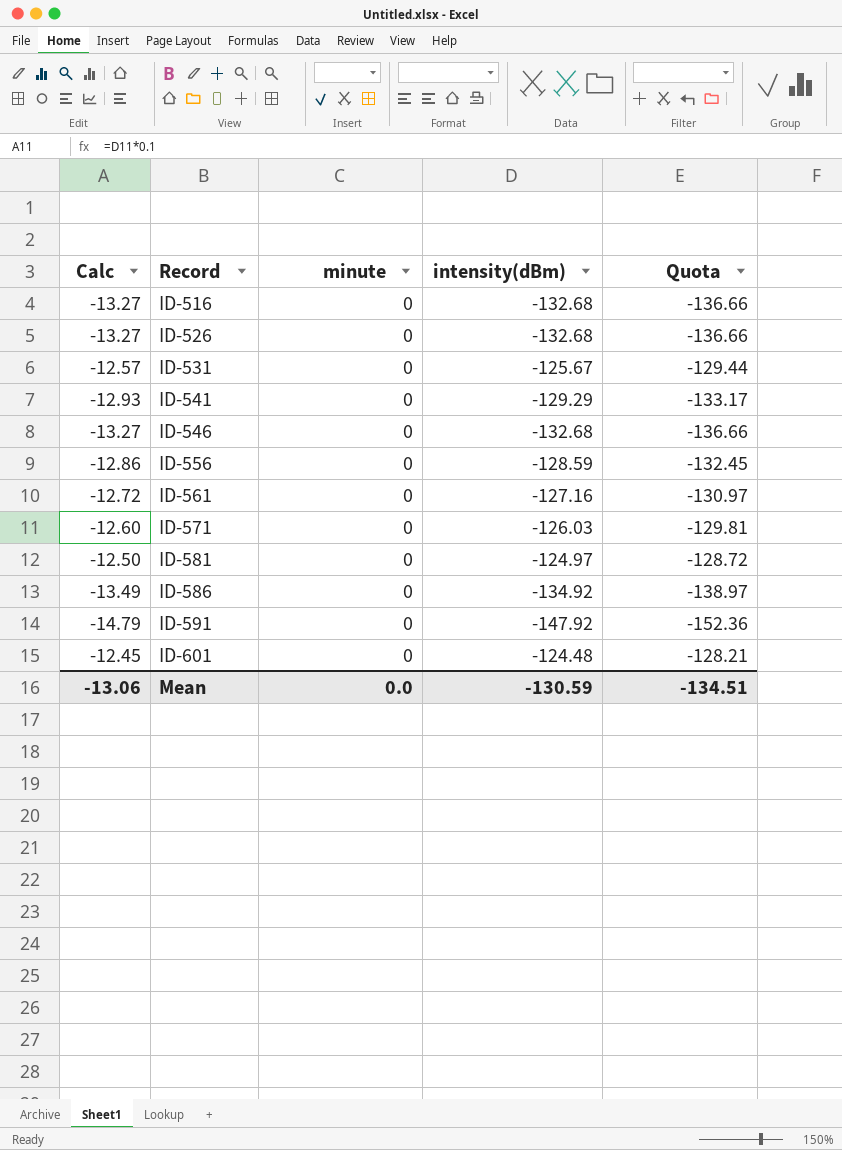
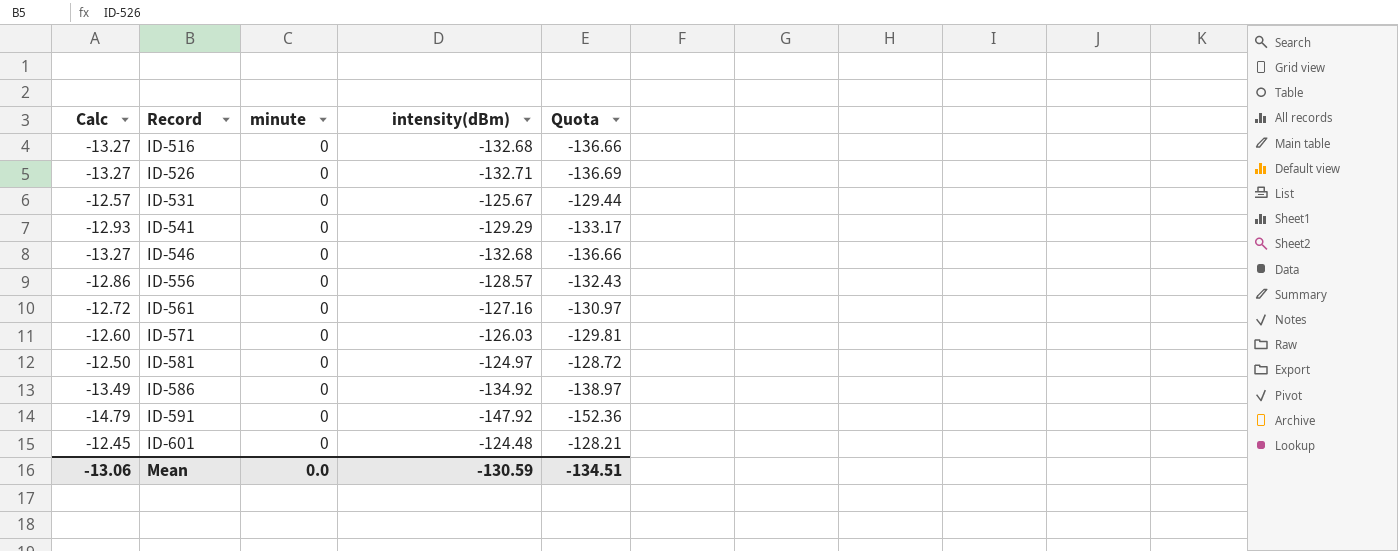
ID-526 | intensity(dBm): -132.68 -> -132.71
ID-526 | Quota: -136.66 -> -136.69
ID-556 | intensity(dBm): -128.59 -> -128.57
ID-556 | Quota: -132.45 -> -132.43

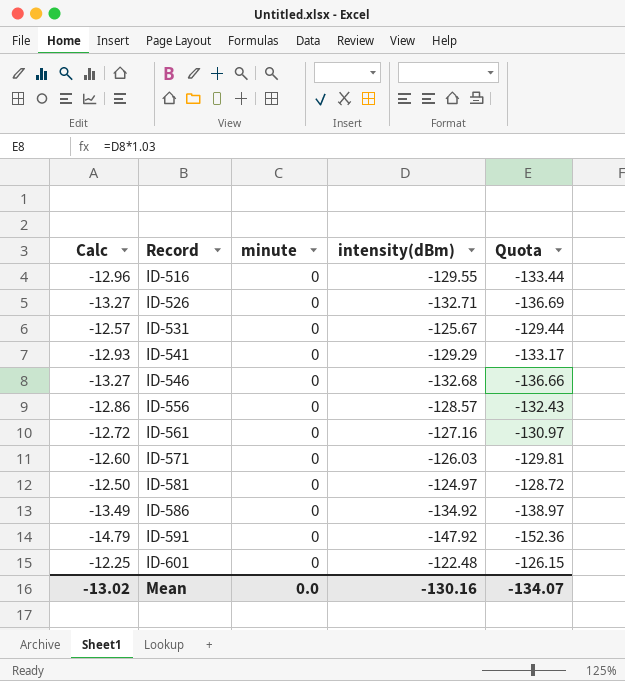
ID-516 | Calc: -13.27 -> -12.96
ID-516 | intensity(dBm): -132.68 -> -129.55
ID-516 | Quota: -136.66 -> -133.44
ID-601 | Calc: -12.45 -> -12.25
ID-601 | intensity(dBm): -124.48 -> -122.48
ID-601 | Quota: -128.21 -> -126.15
Mean | Calc: -13.06 -> -13.02
Mean | intensity(dBm): -130.59 -> -130.16
Mean | Quota: -134.51 -> -134.07

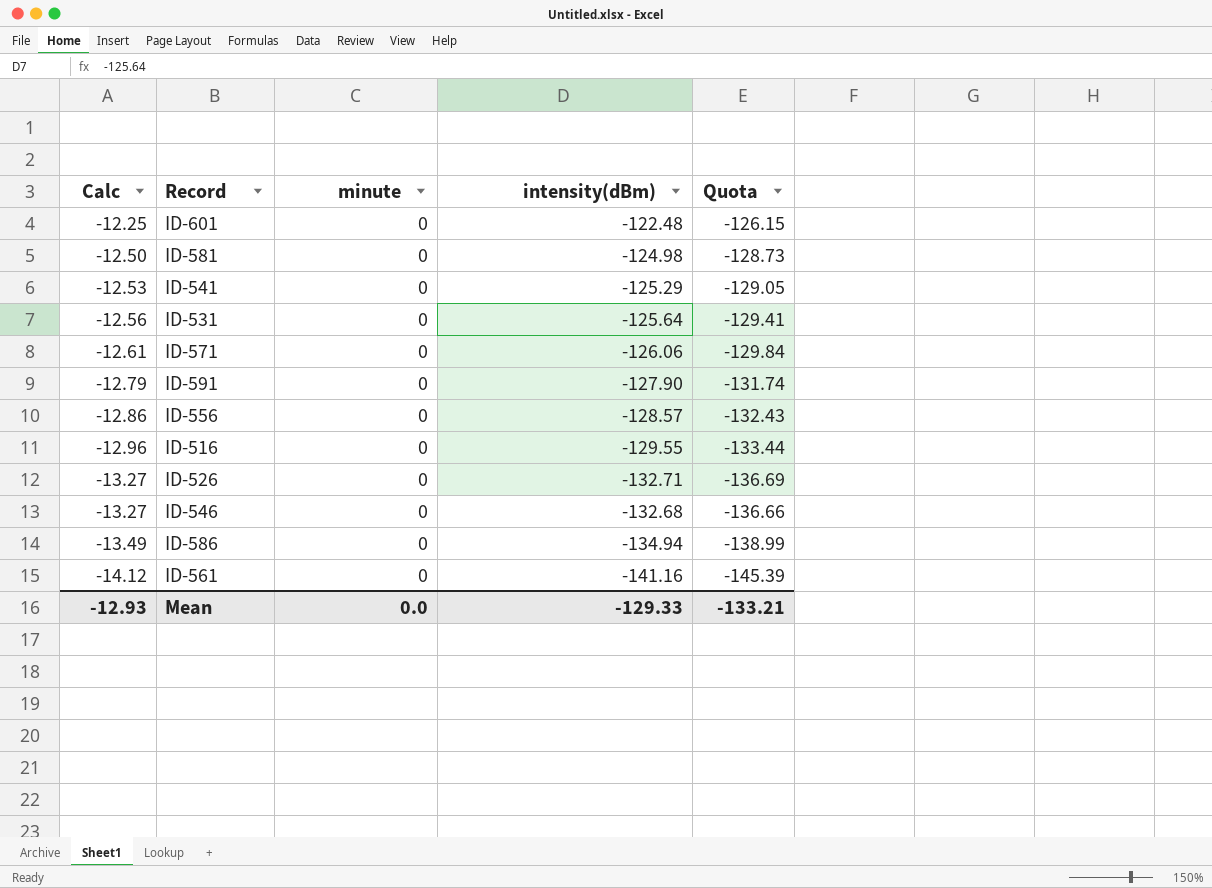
row order: Record ascending -> Calc descending
ID-581 | intensity(dBm): -124.97 -> -124.98
ID-581 | Quota: -128.72 -> -128.73
ID-541 | Calc: -12.93 -> -12.53
ID-541 | intensity(dBm): -129.29 -> -125.29
ID-541 | Quota: -133.17 -> -129.05
ID-531 | Calc: -12.57 -> -12.56
ID-531 | intensity(dBm): -125.67 -> -125.64
ID-531 | Quota: -129.44 -> -129.41
ID-571 | Calc: -12.60 -> -12.61
ID-571 | intensity(dBm): -126.03 -> -126.06
ID-571 | Quota: -129.81 -> -129.84
ID-591 | Calc: -14.79 -> -12.79
ID-591 | intensity(dBm): -147.92 -> -127.90
ID-591 | Quota: -152.36 -> -131.74
ID-586 | intensity(dBm): -134.92 -> -134.94
ID-586 | Quota: -138.97 -> -138.99
ID-561 | Calc: -12.72 -> -14.12
ID-561 | intensity(dBm): -127.16 -> -141.16
ID-561 | Quota: -130.97 -> -145.39
Mean | Calc: -13.02 -> -12.93
Mean | intensity(dBm): -130.16 -> -129.33
Mean | Quota: -134.07 -> -133.21

